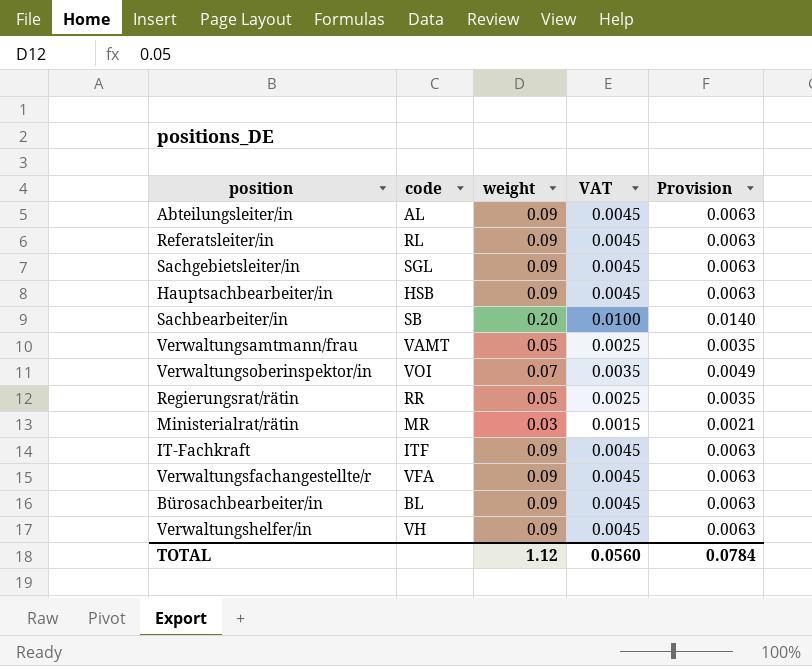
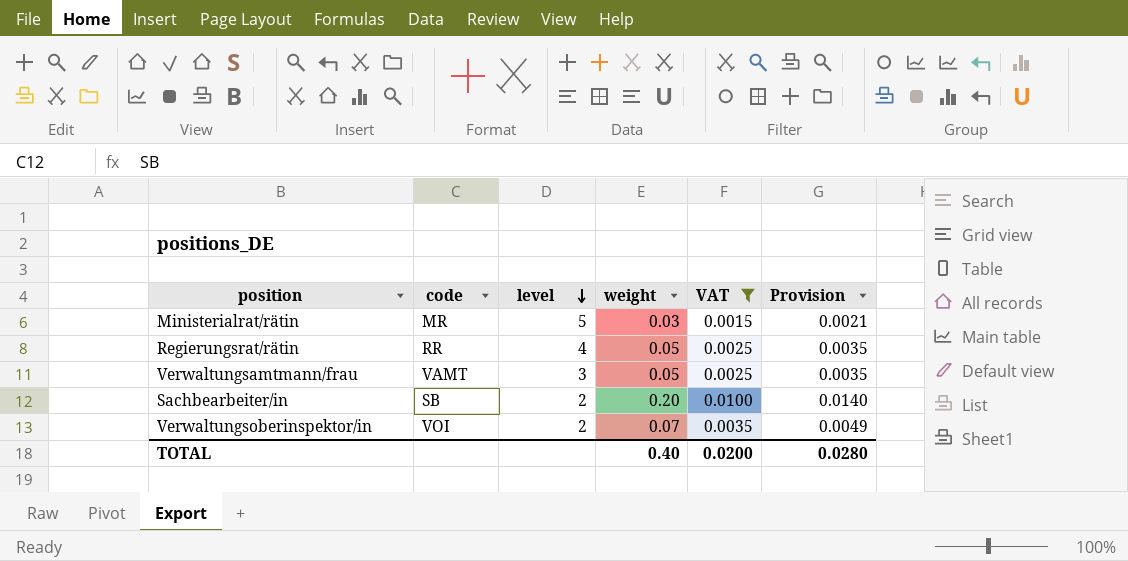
filter: none -> VAT != 0.0045
row order: none -> level descending
column level | position: none -> 3
TOTAL | weight: 1.12 -> 0.40
TOTAL | VAT: 0.0560 -> 0.0200
TOTAL | Provision: 0.0784 -> 0.0280

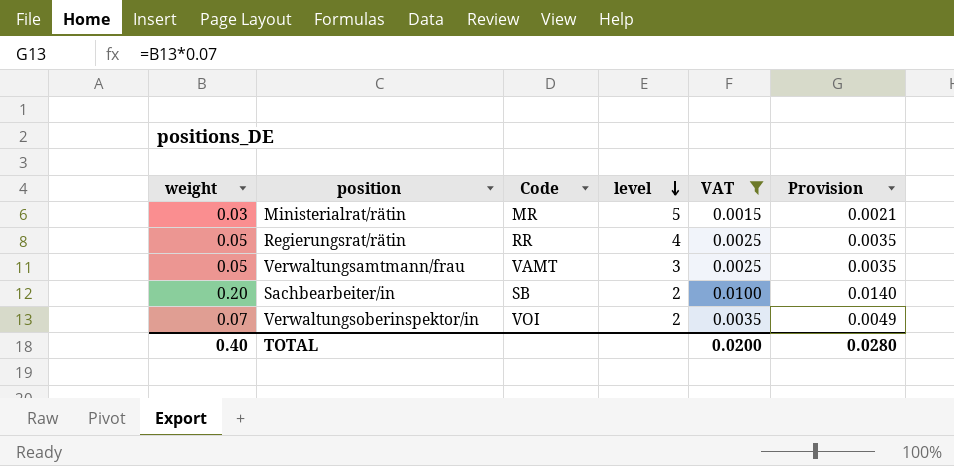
column weight | position: 4 -> 1
column name: code -> Code

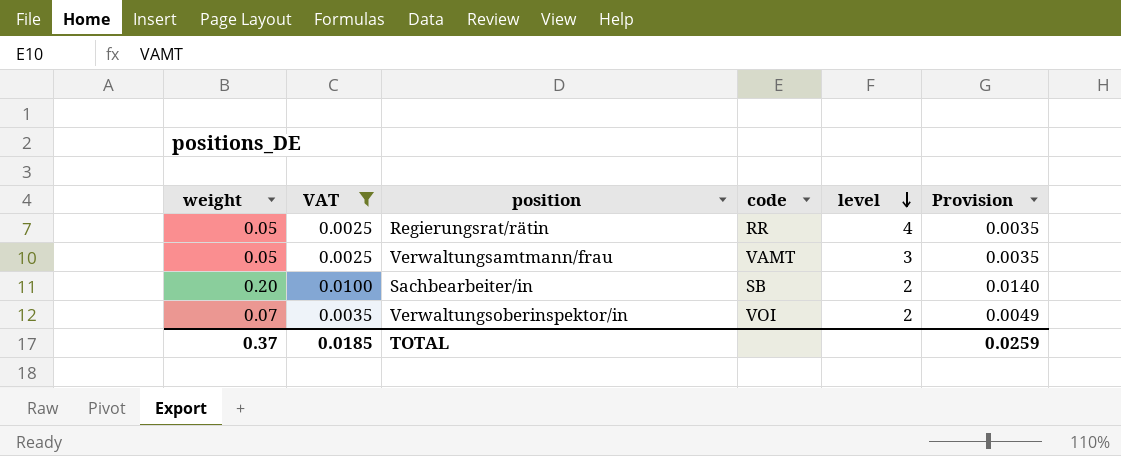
column VAT | position: 5 -> 2
column name: Code -> code
row Ministerialrat/rätin: 0.03 | MR | 5 | 0.0015 | 0.0021 -> none
TOTAL | weight: 0.40 -> 0.37
TOTAL | VAT: 0.0200 -> 0.0185
TOTAL | Provision: 0.0280 -> 0.0259

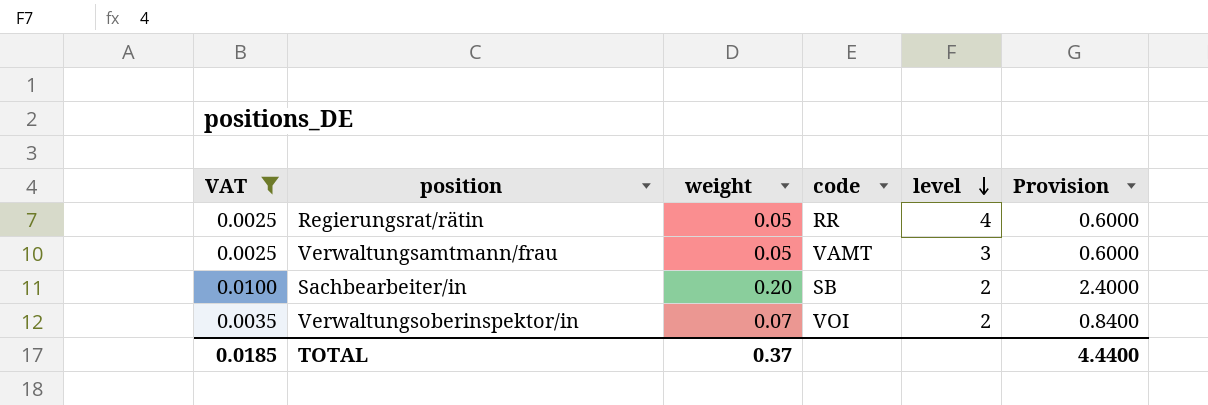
column weight | position: 1 -> 3
column Provision | formula: [weight] * 0.07 -> [weight] * 12
TOTAL | Provision: 0.0259 -> 4.4400

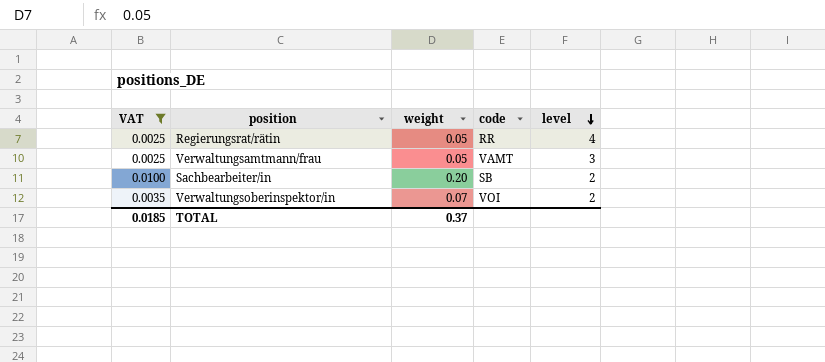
column Provision | formula: [weight] * 12 -> none

